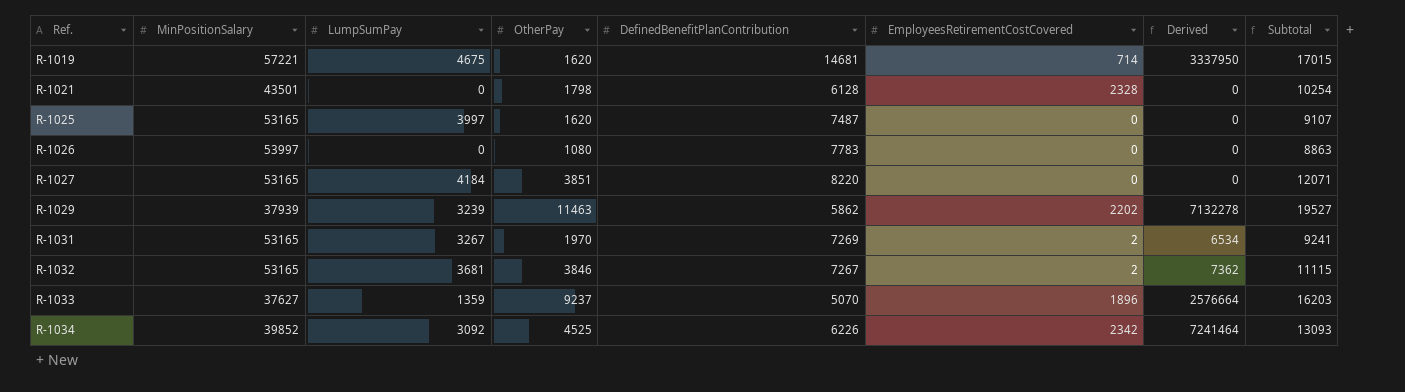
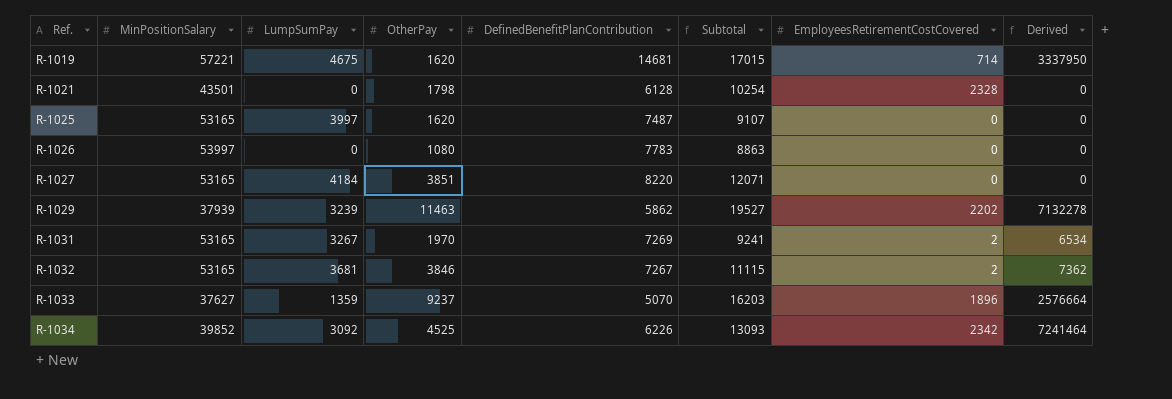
column Subtotal | position: 8 -> 6

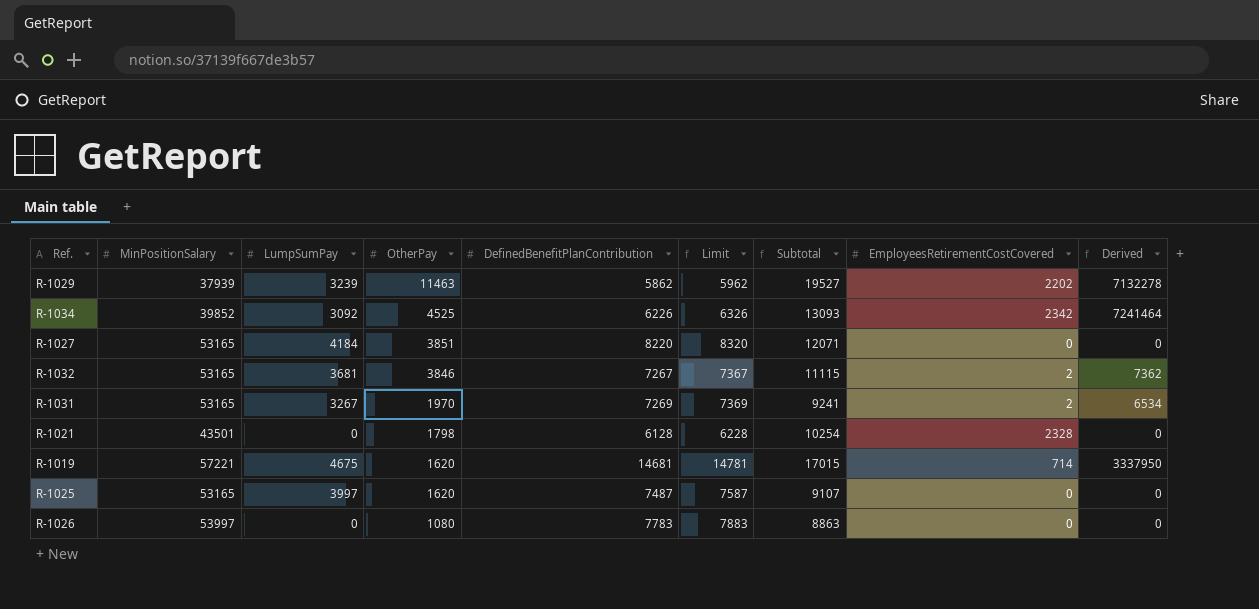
row order: Ref. ascending -> OtherPay descending
column Limit | formula: none -> [DefinedBenefitPlanContribution] + 100
row R-1033: 37627 | 1359 | 9237 | 5070 | 16203 | 1896 | 2576664 -> none

